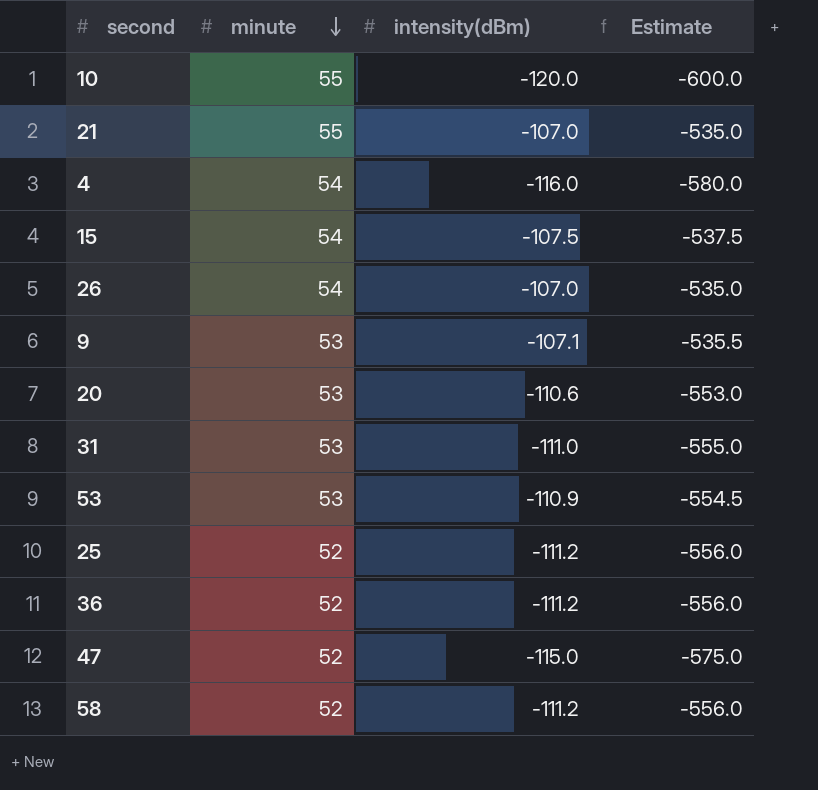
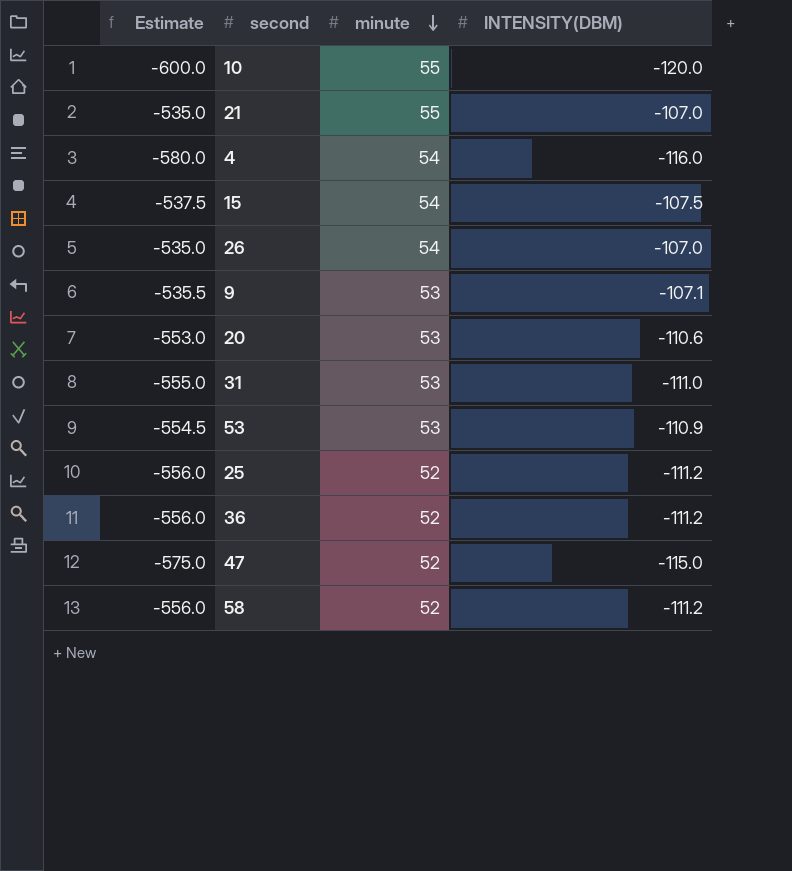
column Estimate | position: 4 -> 1
column name: intensity(dBm) -> INTENSITY(DBM)

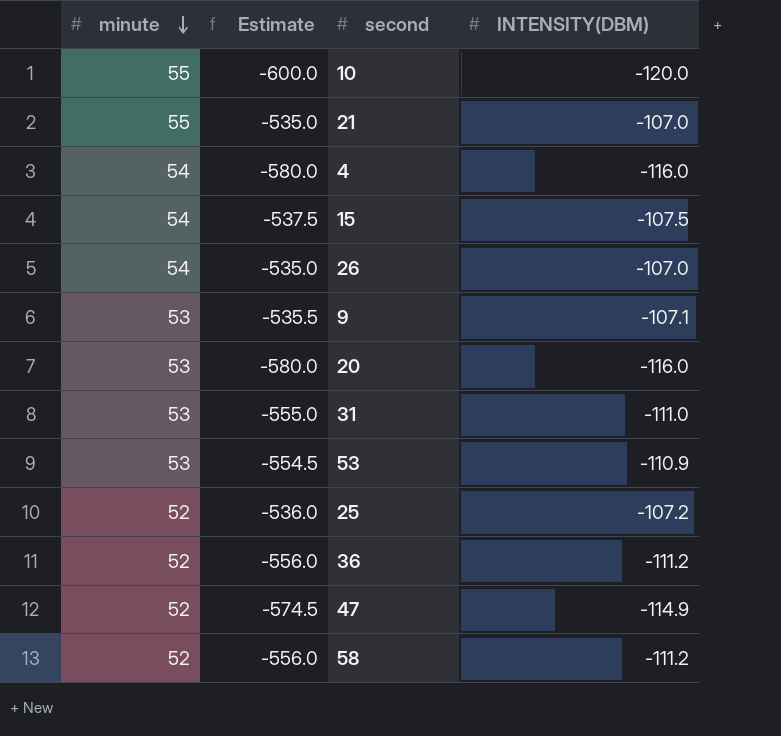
column minute | position: 3 -> 1
20 | Estimate: -553.0 -> -580.0
20 | INTENSITY(DBM): -110.6 -> -116.0
25 | Estimate: -556.0 -> -536.0
25 | INTENSITY(DBM): -111.2 -> -107.2
47 | Estimate: -575.0 -> -574.5
47 | INTENSITY(DBM): -115.0 -> -114.9

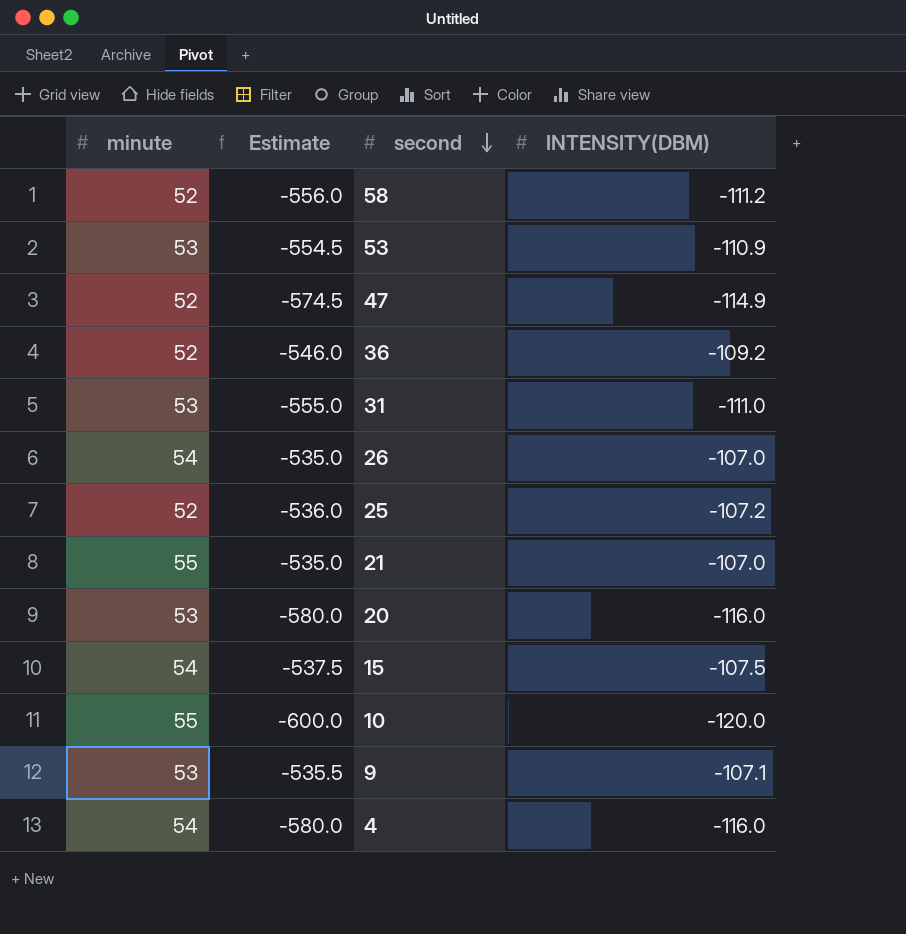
row order: minute descending -> second descending
36 | Estimate: -556.0 -> -546.0
36 | INTENSITY(DBM): -111.2 -> -109.2

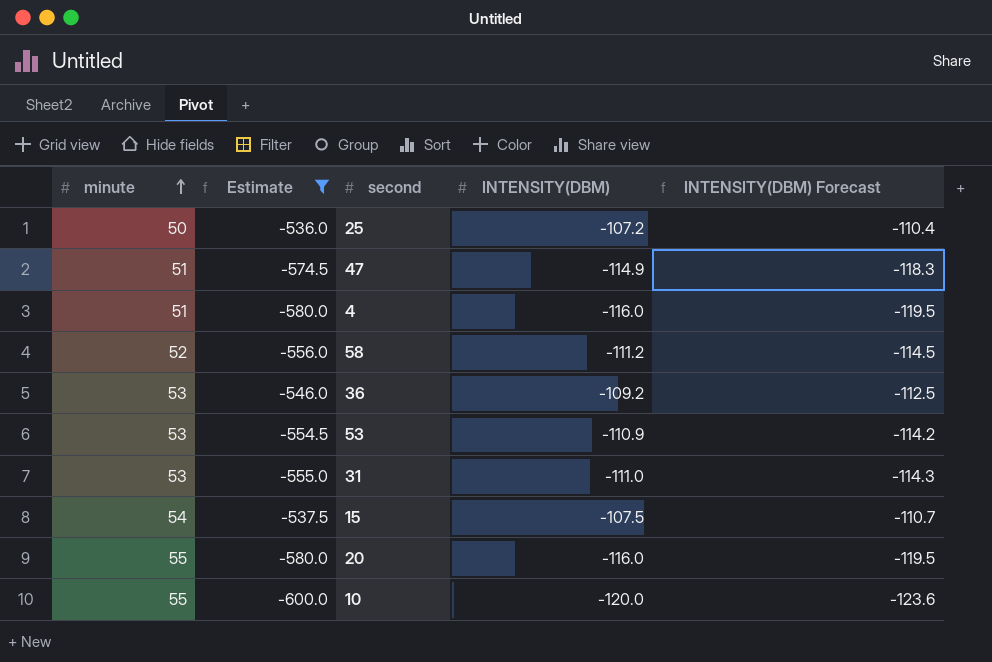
filter: none -> Estimate <= -536.0
row order: second descending -> minute ascending
column INTENSITY(DBM) Forecast | formula: none -> [INTENSITY(DBM)] * 1.03
25 | minute: 52 -> 50
47 | minute: 52 -> 51
4 | minute: 54 -> 51
36 | minute: 52 -> 53
20 | minute: 53 -> 55

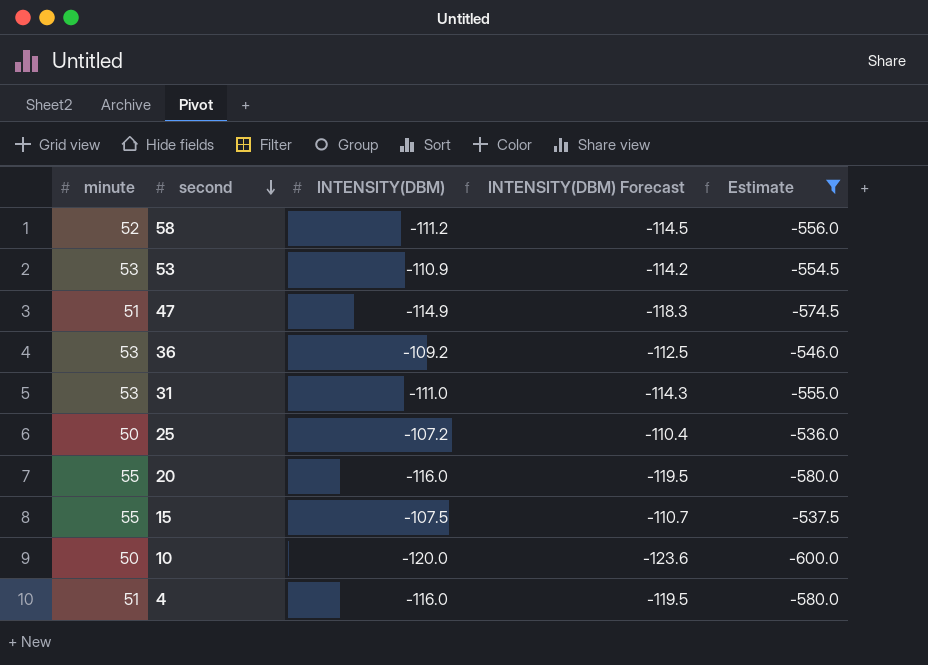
row order: minute ascending -> second descending
column Estimate | position: 2 -> 5
15 | minute: 54 -> 55
10 | minute: 55 -> 50

